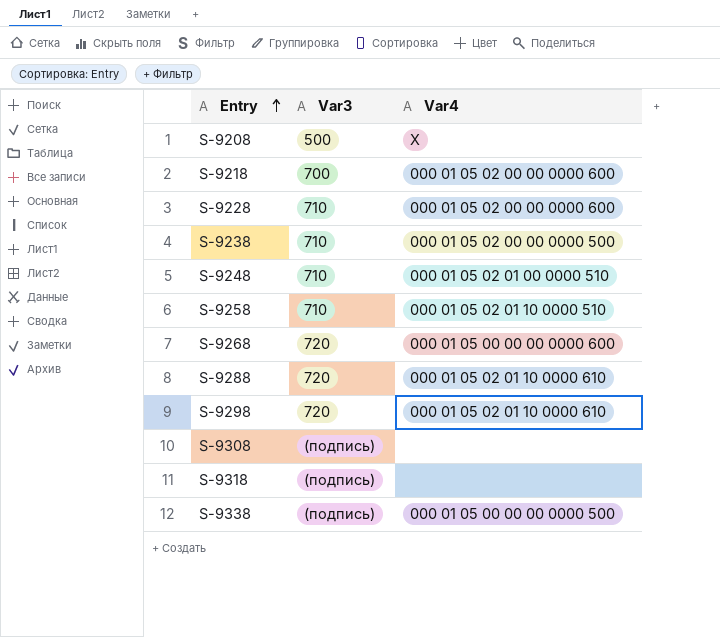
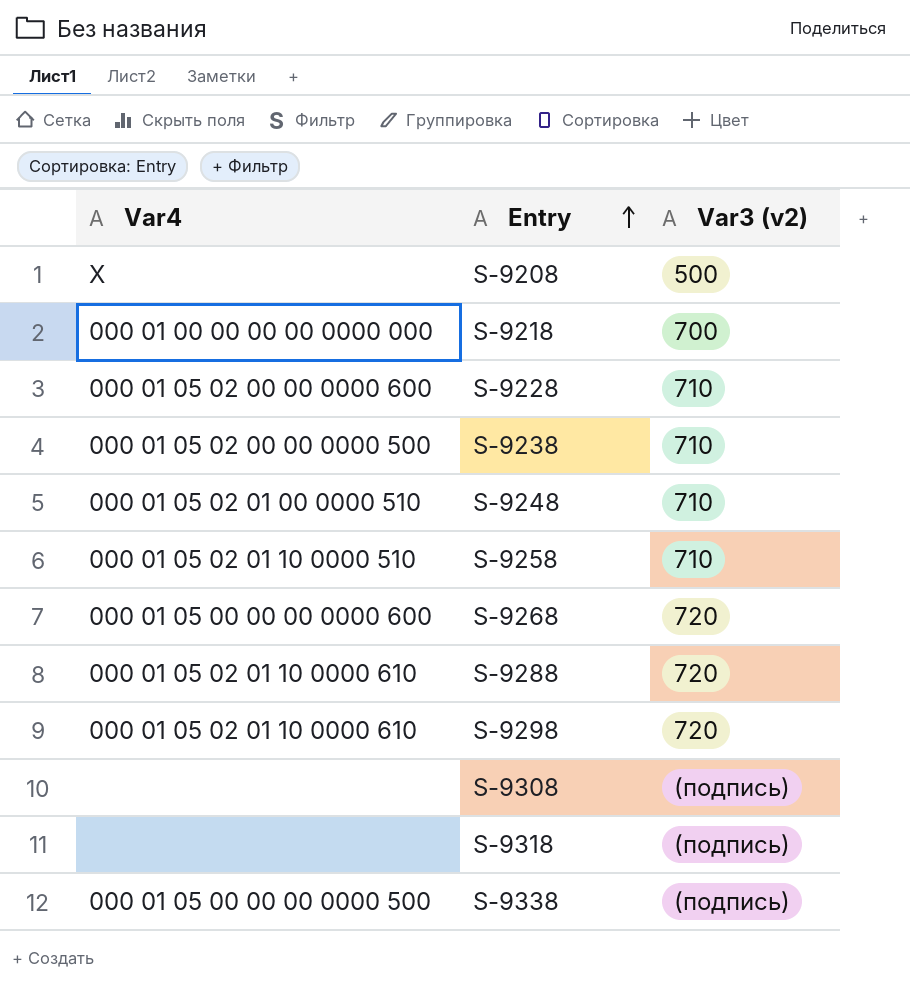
column Var4 | position: 3 -> 1
column name: Var3 -> Var3 (v2)
S-9218 | Var4: 000 01 05 02 00 00 0000 600 -> 000 01 00 00 00 00 0000 000

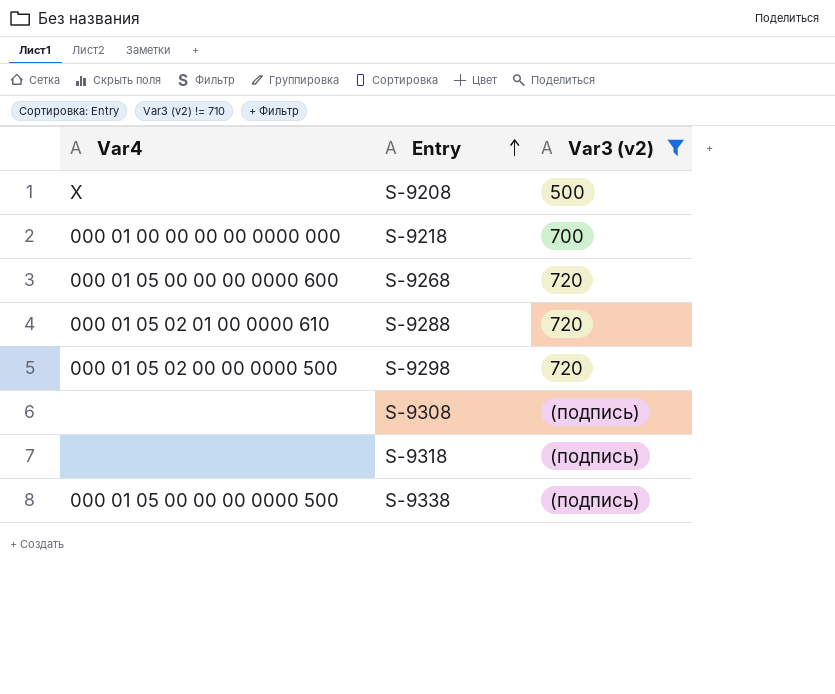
filter: none -> Var3 (v2) != 710
S-9288 | Var4: 000 01 05 02 01 10 0000 610 -> 000 01 05 02 01 00 0000 610
S-9298 | Var4: 000 01 05 02 01 10 0000 610 -> 000 01 05 02 00 00 0000 500

